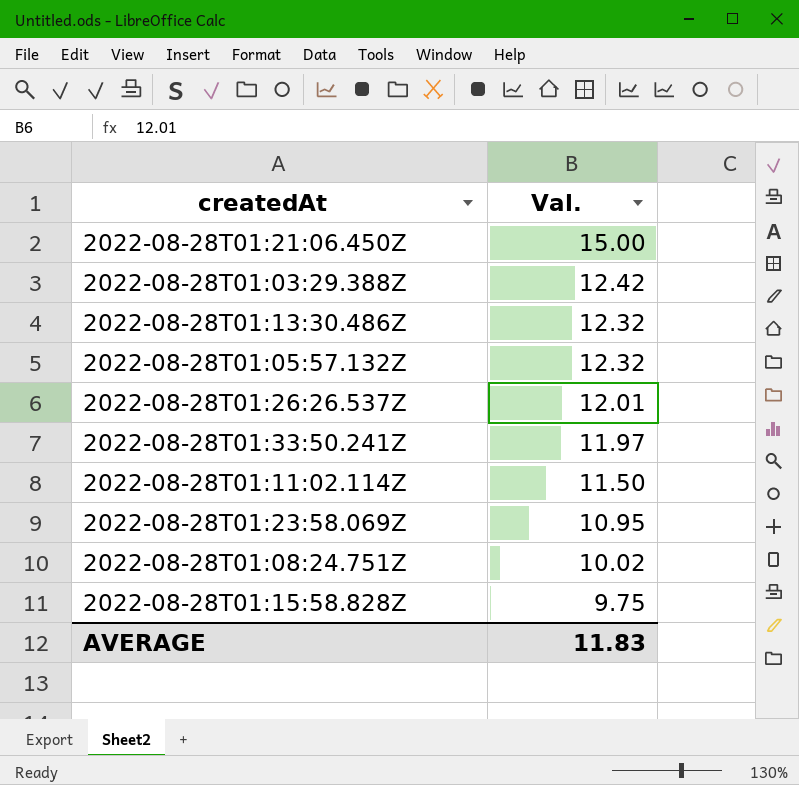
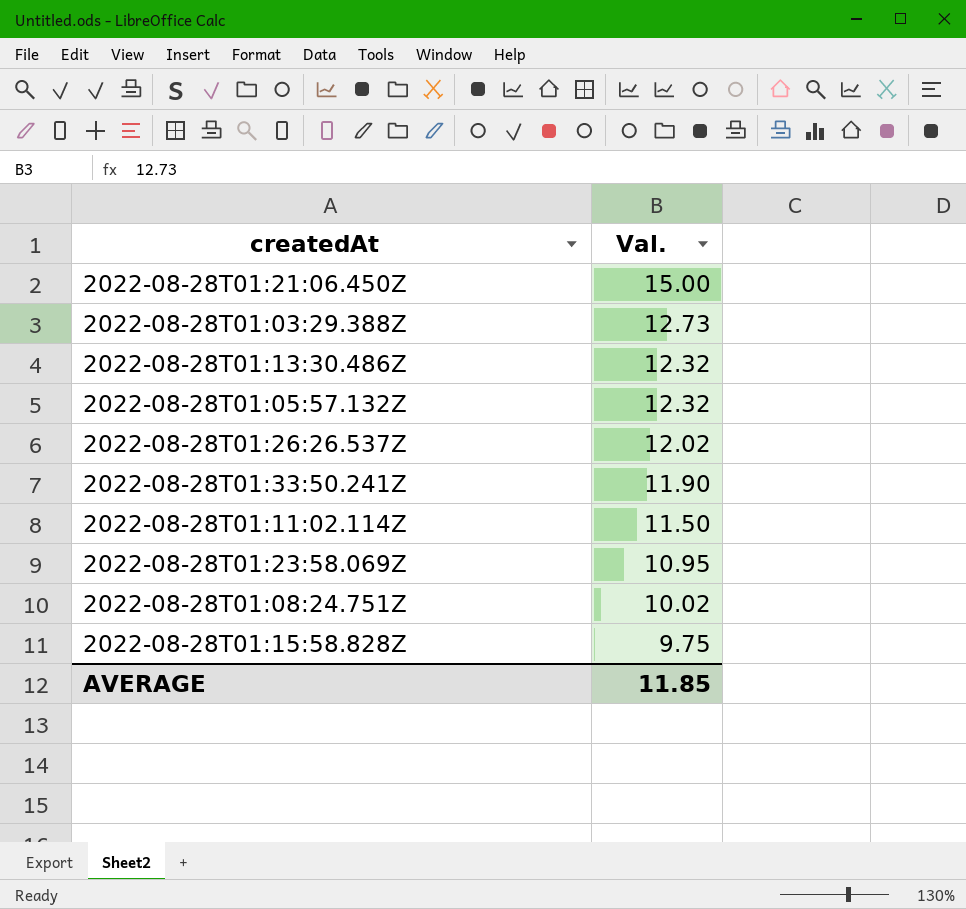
2022-08-28T01:03:29.388Z | Val.: 12.42 -> 12.73
2022-08-28T01:26:26.537Z | Val.: 12.01 -> 12.02
2022-08-28T01:33:50.241Z | Val.: 11.97 -> 11.90
AVERAGE | Val.: 11.83 -> 11.85

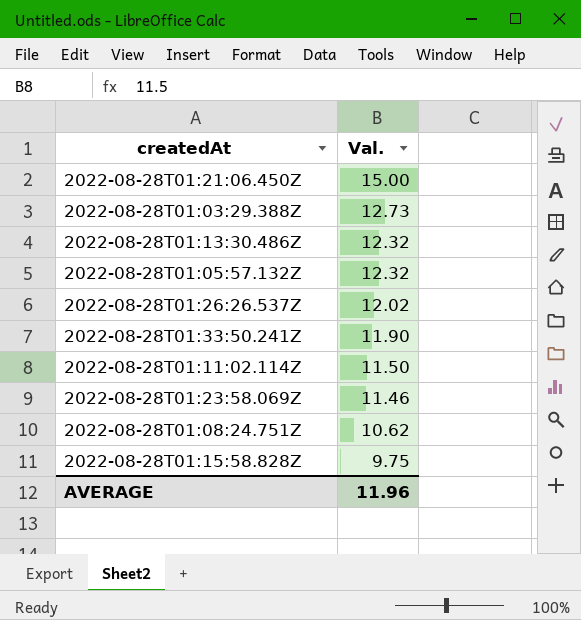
2022-08-28T01:23:58.069Z | Val.: 10.95 -> 11.46
2022-08-28T01:08:24.751Z | Val.: 10.02 -> 10.62
AVERAGE | Val.: 11.85 -> 11.96

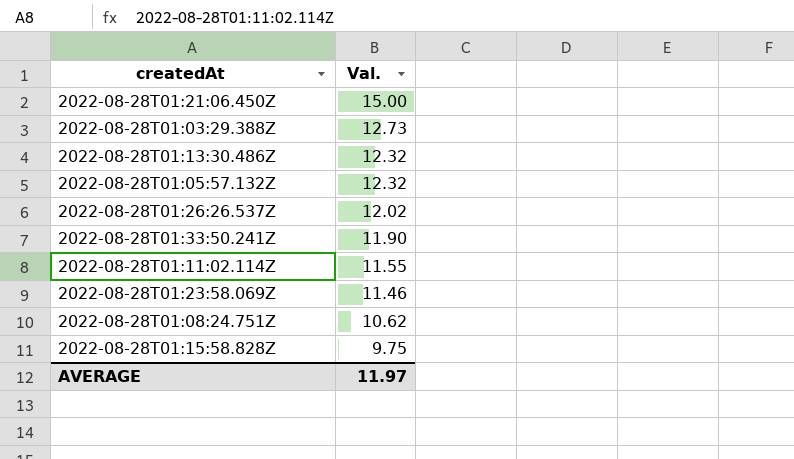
2022-08-28T01:11:02.114Z | Val.: 11.50 -> 11.55
AVERAGE | Val.: 11.96 -> 11.97

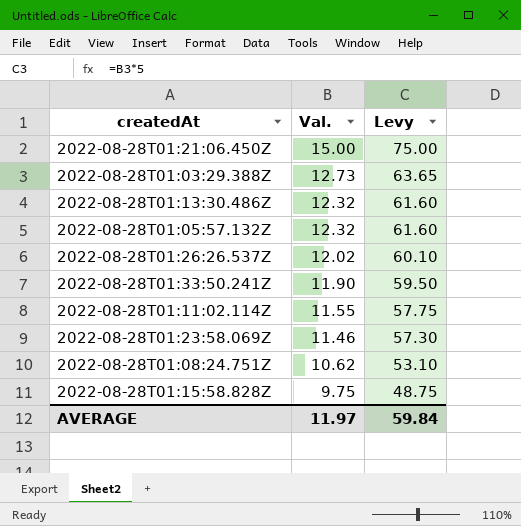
column Levy | formula: none -> [Val.] * 5

